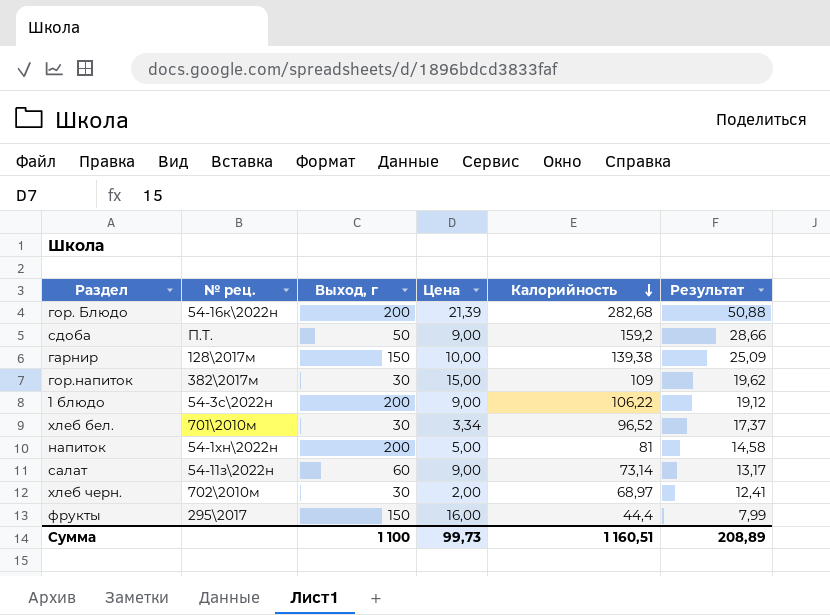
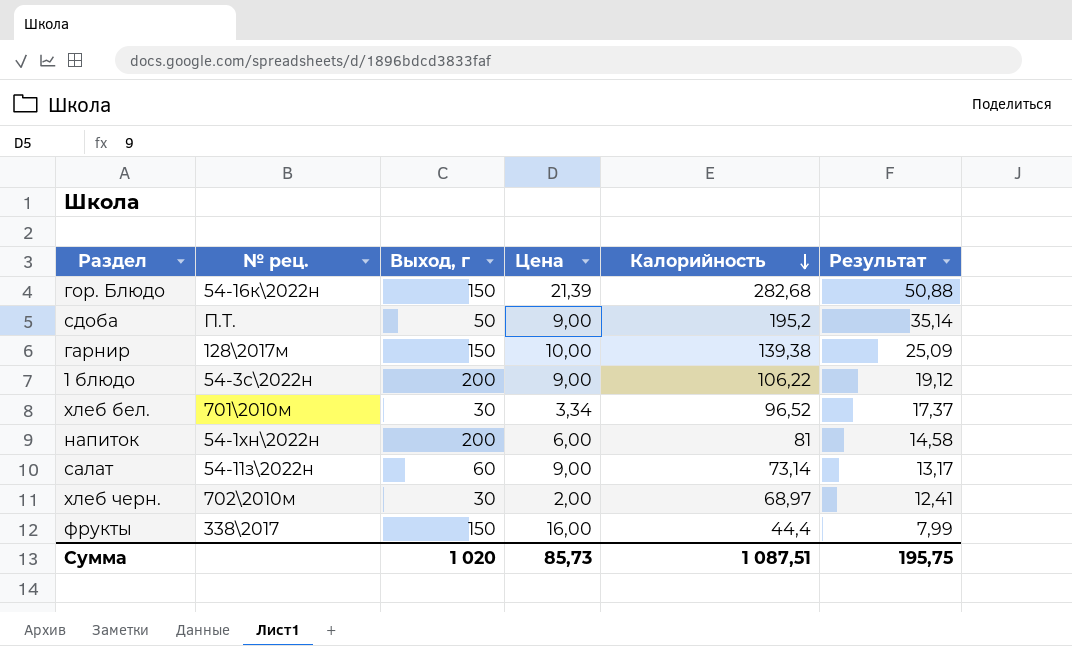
row гор.напиток: 382\2017м | 30 | 15,00 | 109 | 19,62 -> none
гор. Блюдо | Выход, г: 200 -> 150
сдоба | Калорийность: 159,2 -> 195,2
сдоба | Результат: 28,66 -> 35,14
напиток | Цена: 5,00 -> 6,00
фрукты | № рец.: 295\2017 -> 338\2017
Сумма | Выход, г: 1 100 -> 1 020
Сумма | Цена: 99,73 -> 85,73
Сумма | Калорийность: 1 160,51 -> 1 087,51
Сумма | Результат: 208,89 -> 195,75

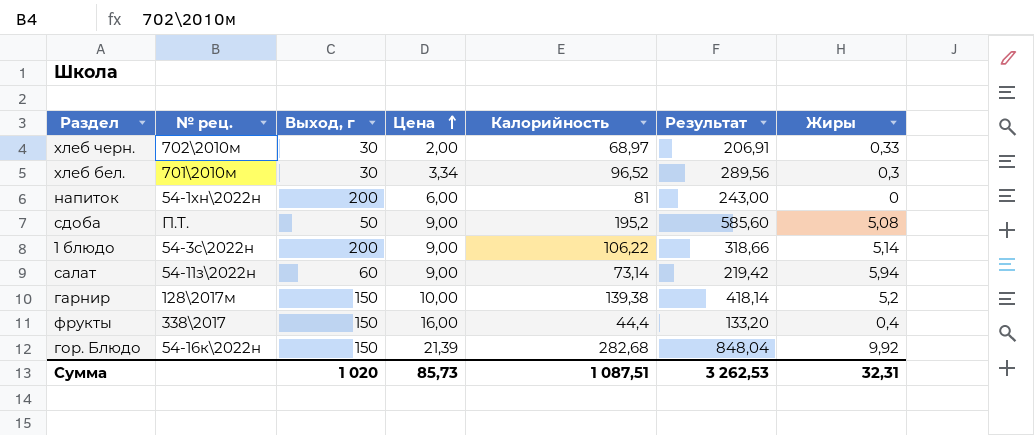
row order: Калорийность descending -> Цена ascending
column Результат | formula: [Калорийность] * 0,18 -> [Калорийность] * 3
column Жиры | position: none -> 7
Сумма | Результат: 195,75 -> 3 262,53

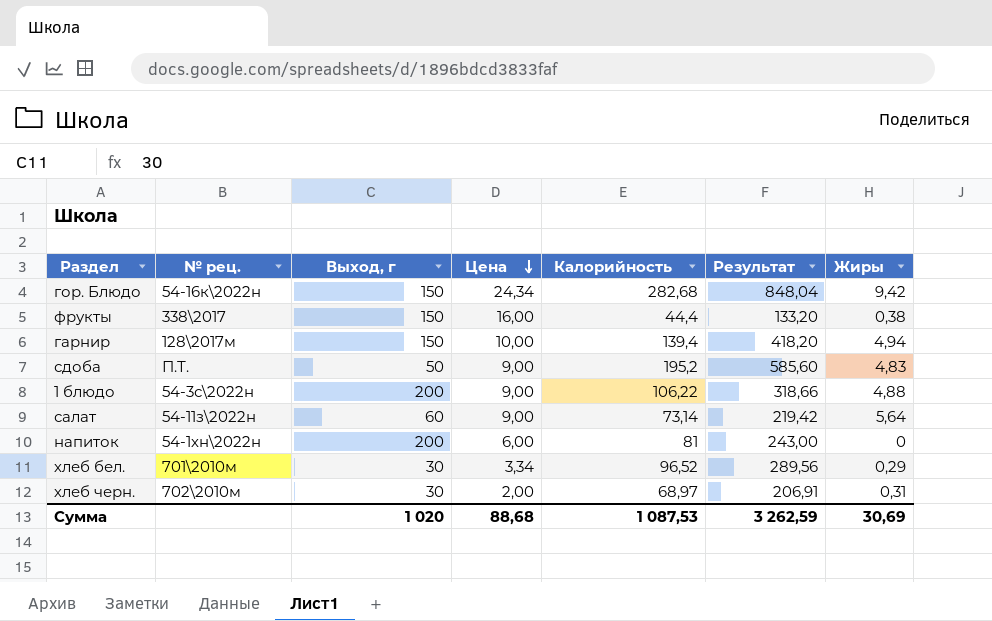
row order: Цена ascending -> Цена descending
гор. Блюдо | Цена: 21,39 -> 24,34
гор. Блюдо | Жиры: 9,92 -> 9,42
фрукты | Жиры: 0,4 -> 0,38
гарнир | Калорийность: 139,38 -> 139,4
гарнир | Результат: 418,14 -> 418,20
гарнир | Жиры: 5,2 -> 4,94
сдоба | Жиры: 5,08 -> 4,83
1 блюдо | Жиры: 5,14 -> 4,88
салат | Жиры: 5,94 -> 5,64
хлеб бел. | Жиры: 0,3 -> 0,29
хлеб черн. | Жиры: 0,33 -> 0,31
Сумма | Цена: 85,73 -> 88,68
Сумма | Калорийность: 1 087,51 -> 1 087,53
Сумма | Результат: 3 262,53 -> 3 262,59
Сумма | Жиры: 32,31 -> 30,69

